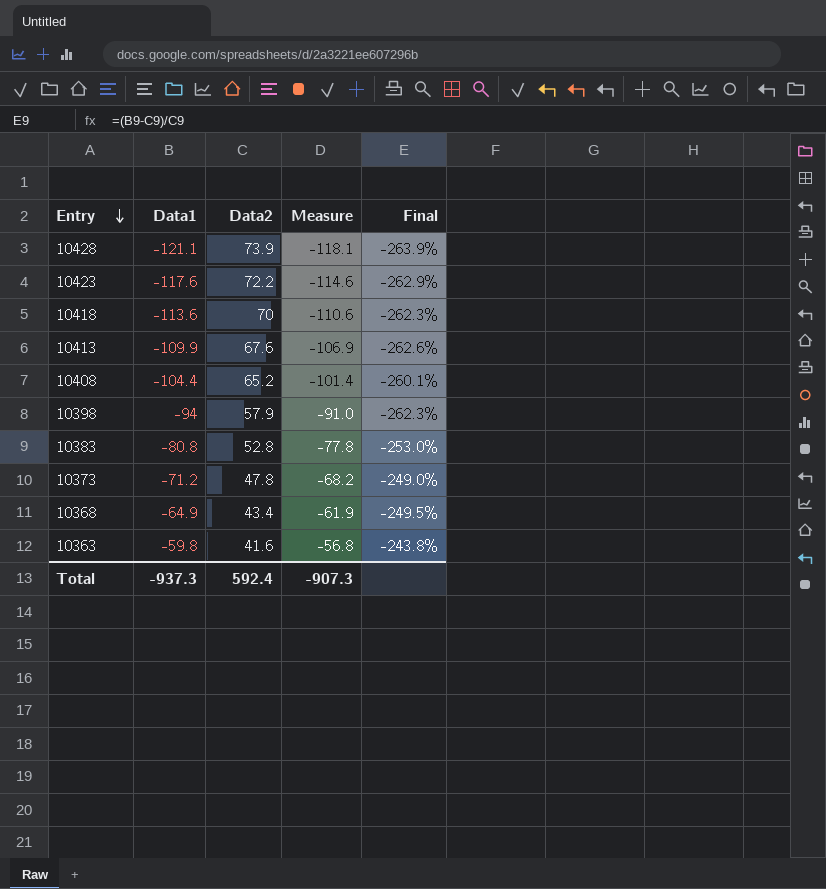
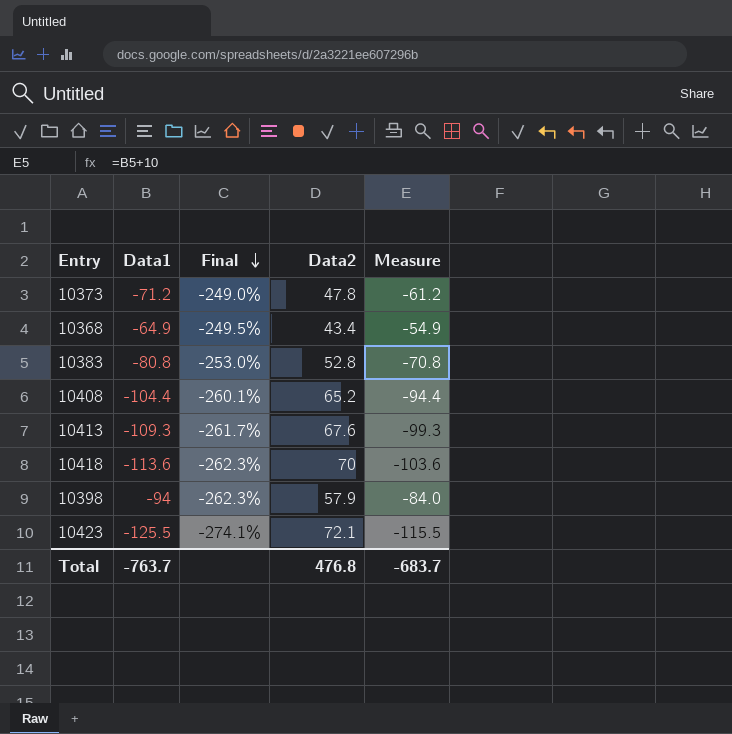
row order: Entry descending -> Final descending
column Final | position: 5 -> 3
column Measure | formula: [Data1] + 3 -> [Data1] + 10
row 10428: -121.1 | 73.9 | -118.1 | -263.9% -> none
row 10363: -59.8 | 41.6 | -56.8 | -243.8% -> none
10413 | Data1: -109.9 -> -109.3
10413 | Final: -262.6% -> -261.7%
10423 | Data1: -117.6 -> -125.5
10423 | Final: -262.9% -> -274.1%
10423 | Data2: 72.2 -> 72.1
Total | Data1: -937.3 -> -763.7
Total | Data2: 592.4 -> 476.8
Total | Measure: -907.3 -> -683.7

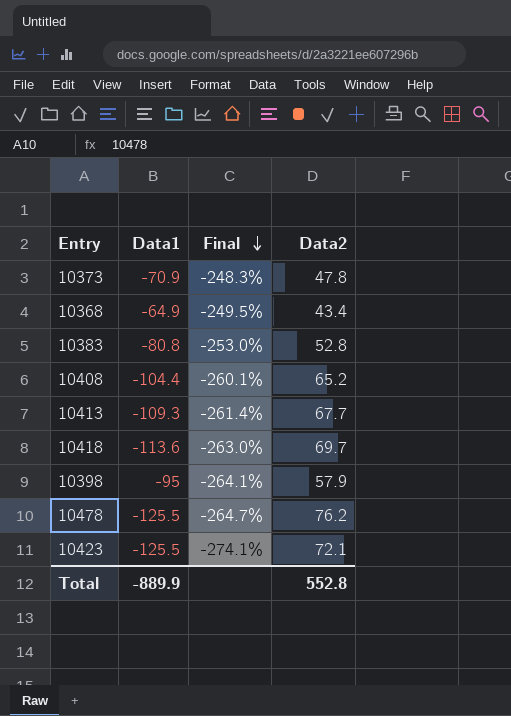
column Measure | formula: [Data1] + 10 -> none
10373 | Data1: -71.2 -> -70.9
10373 | Final: -249.0% -> -248.3%
10413 | Final: -261.7% -> -261.4%
10413 | Data2: 67.6 -> 67.7
10418 | Final: -262.3% -> -263.0%
10418 | Data2: 70 -> 69.7
10398 | Data1: -94 -> -95
10398 | Final: -262.3% -> -264.1%
row 10478: none -> -125.5 | -264.7% | 76.2
Total | Data1: -763.7 -> -889.9
Total | Data2: 476.8 -> 552.8

